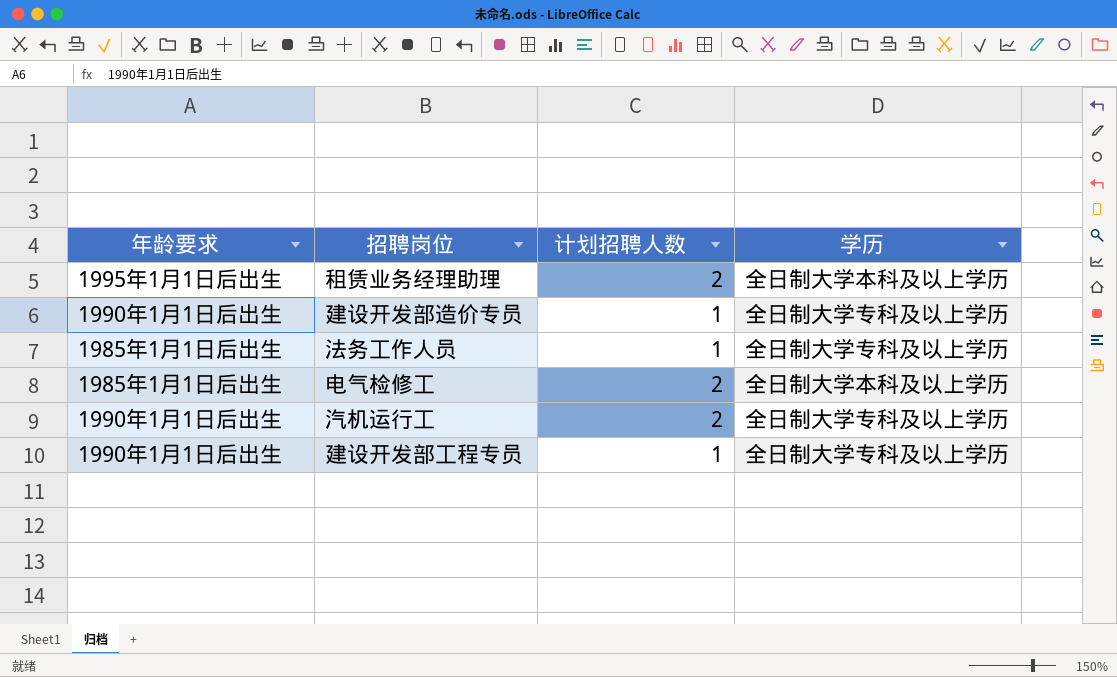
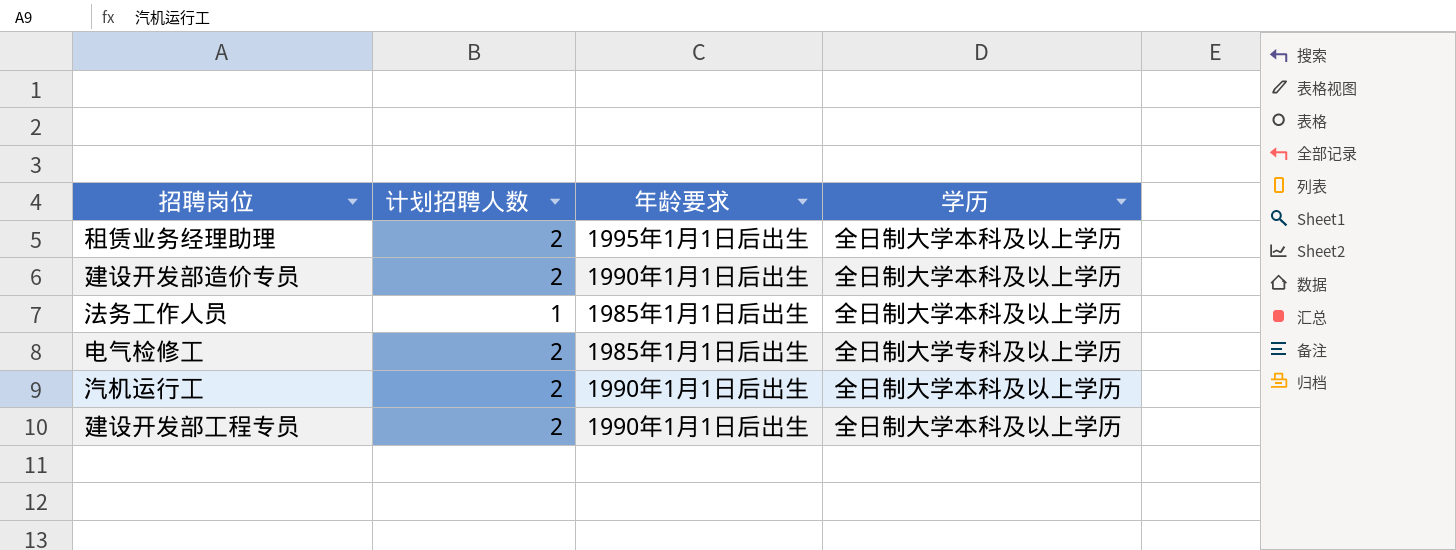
column 年龄要求 | position: 1 -> 3
建设开发部造价专员 | 计划招聘人数: 1 -> 2
建设开发部造价专员 | 学历: 全日制大学专科及以上学历 -> 全日制大学本科及以上学历
法务工作人员 | 学历: 全日制大学专科及以上学历 -> 全日制大学本科及以上学历
电气检修工 | 学历: 全日制大学本科及以上学历 -> 全日制大学专科及以上学历
汽机运行工 | 学历: 全日制大学专科及以上学历 -> 全日制大学本科及以上学历
建设开发部工程专员 | 计划招聘人数: 1 -> 2
建设开发部工程专员 | 学历: 全日制大学专科及以上学历 -> 全日制大学本科及以上学历

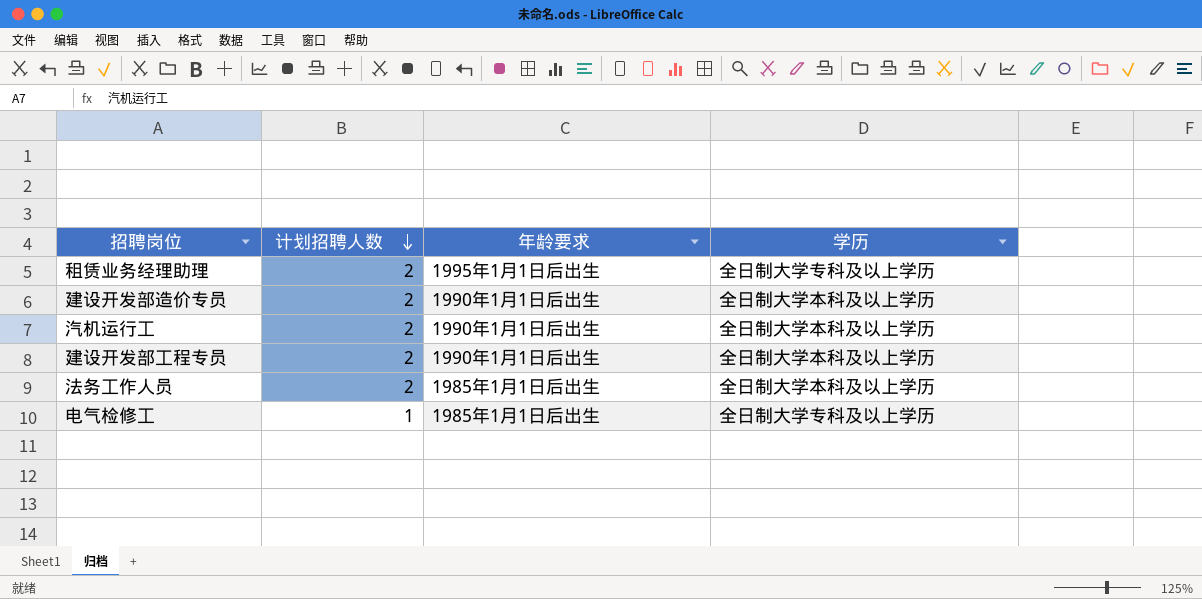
row order: none -> 计划招聘人数 descending
租赁业务经理助理 | 学历: 全日制大学本科及以上学历 -> 全日制大学专科及以上学历
法务工作人员 | 计划招聘人数: 1 -> 2
电气检修工 | 计划招聘人数: 2 -> 1

